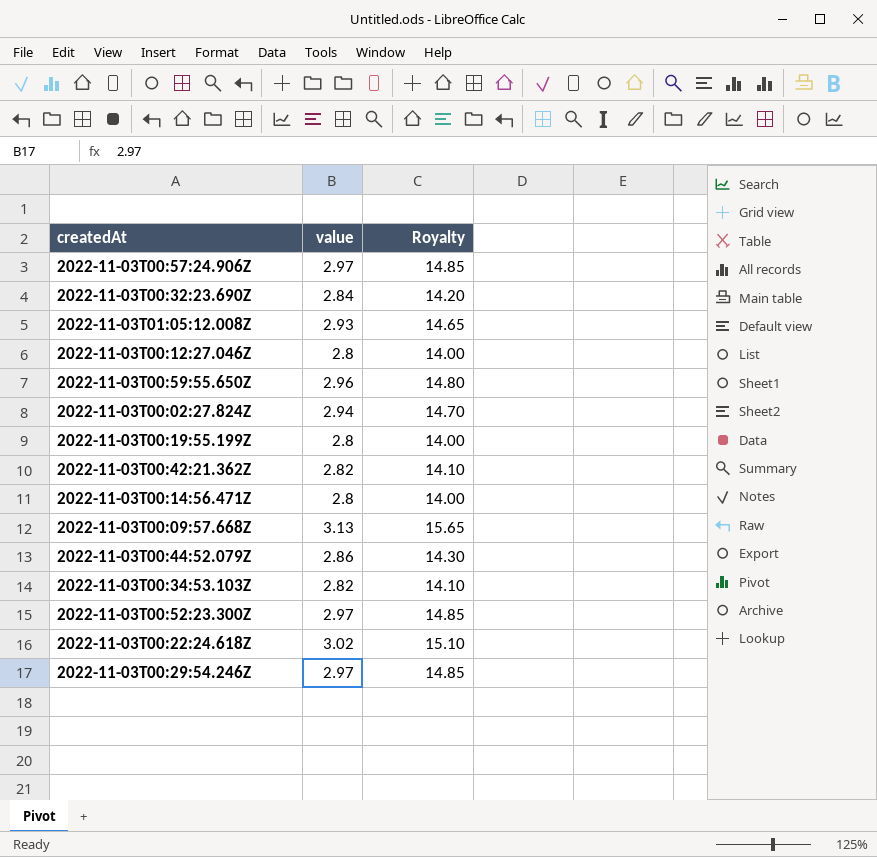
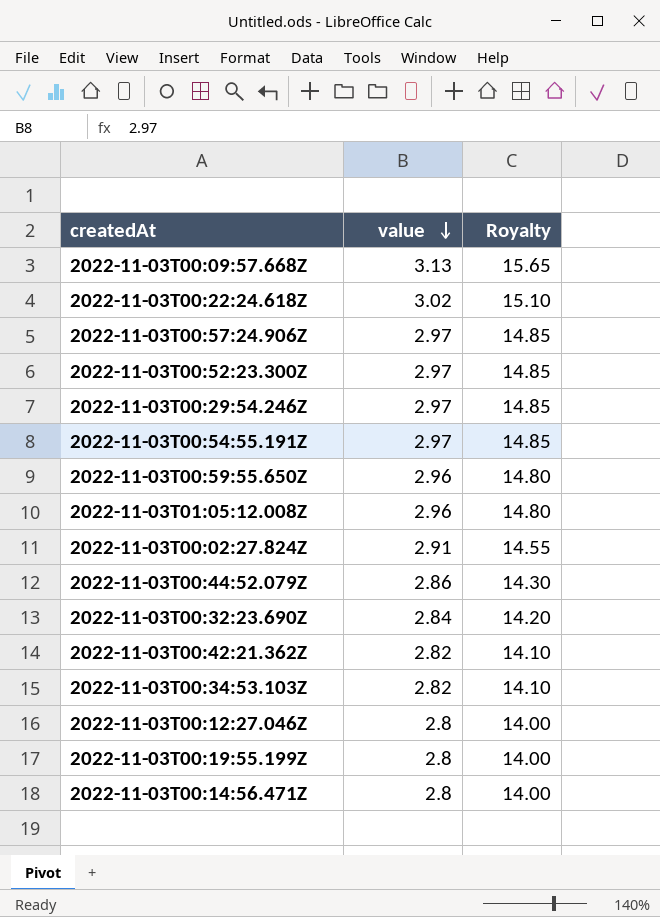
row order: none -> value descending
row 2022-11-03T00:54:55.191Z: none -> 2.97 | 14.85
2022-11-03T01:05:12.008Z | value: 2.93 -> 2.96
2022-11-03T01:05:12.008Z | Royalty: 14.65 -> 14.80
2022-11-03T00:02:27.824Z | value: 2.94 -> 2.91
2022-11-03T00:02:27.824Z | Royalty: 14.70 -> 14.55

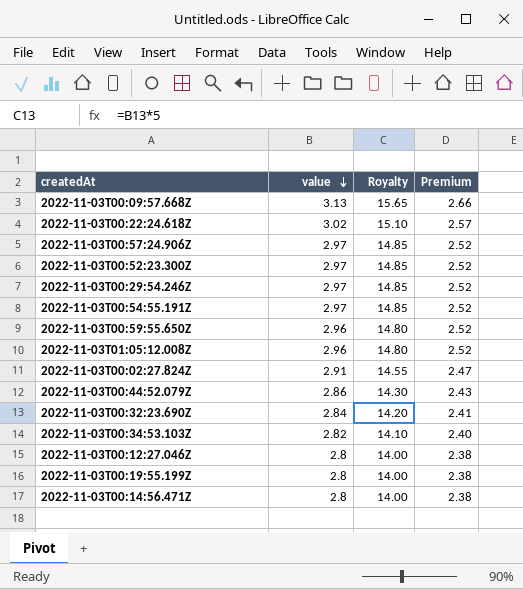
column Premium | formula: none -> [value] * 0.85
row 2022-11-03T00:42:21.362Z: 2.82 | 14.10 -> none

